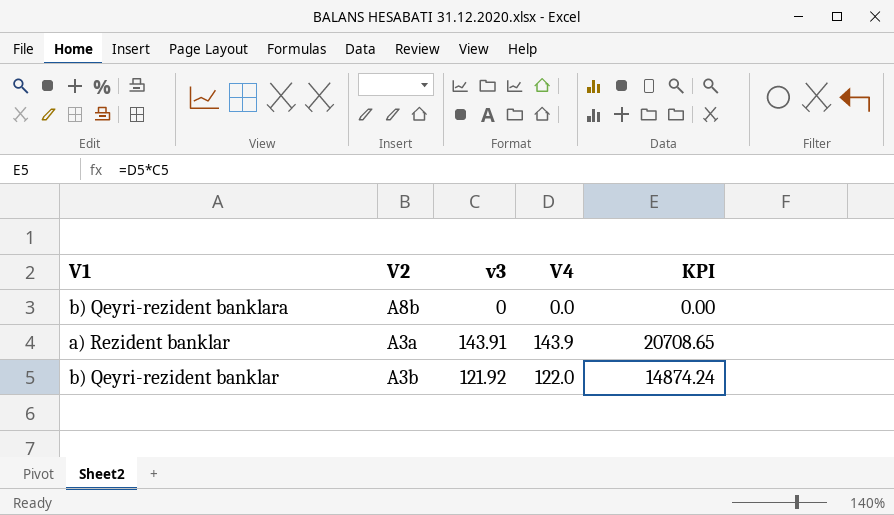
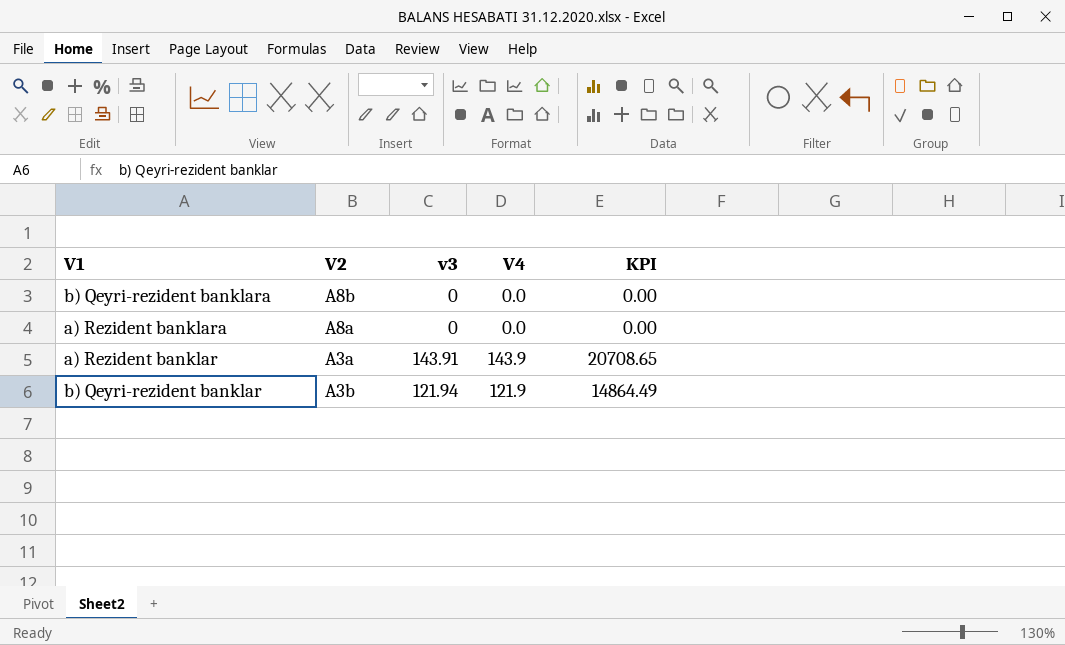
row a) Rezident banklara: none -> A8a | 0 | 0.0 | 0.00
b) Qeyri-rezident banklar | v3: 121.92 -> 121.94
b) Qeyri-rezident banklar | V4: 122.0 -> 121.9
b) Qeyri-rezident banklar | KPI: 14874.24 -> 14864.49

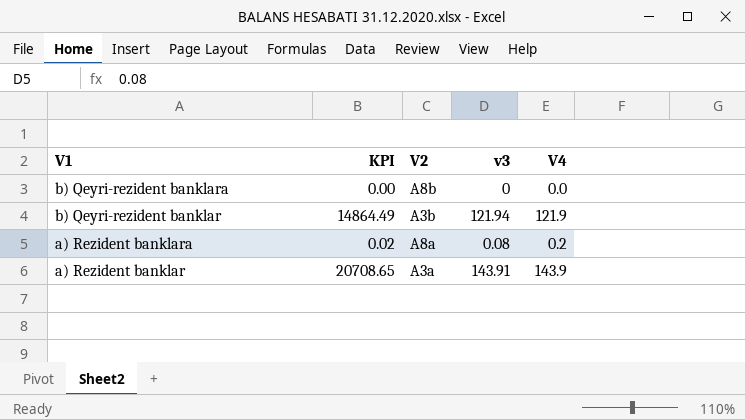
row order: none -> V1 descending
column KPI | position: 5 -> 2
a) Rezident banklara | KPI: 0.00 -> 0.02
a) Rezident banklara | v3: 0 -> 0.08
a) Rezident banklara | V4: 0.0 -> 0.2

